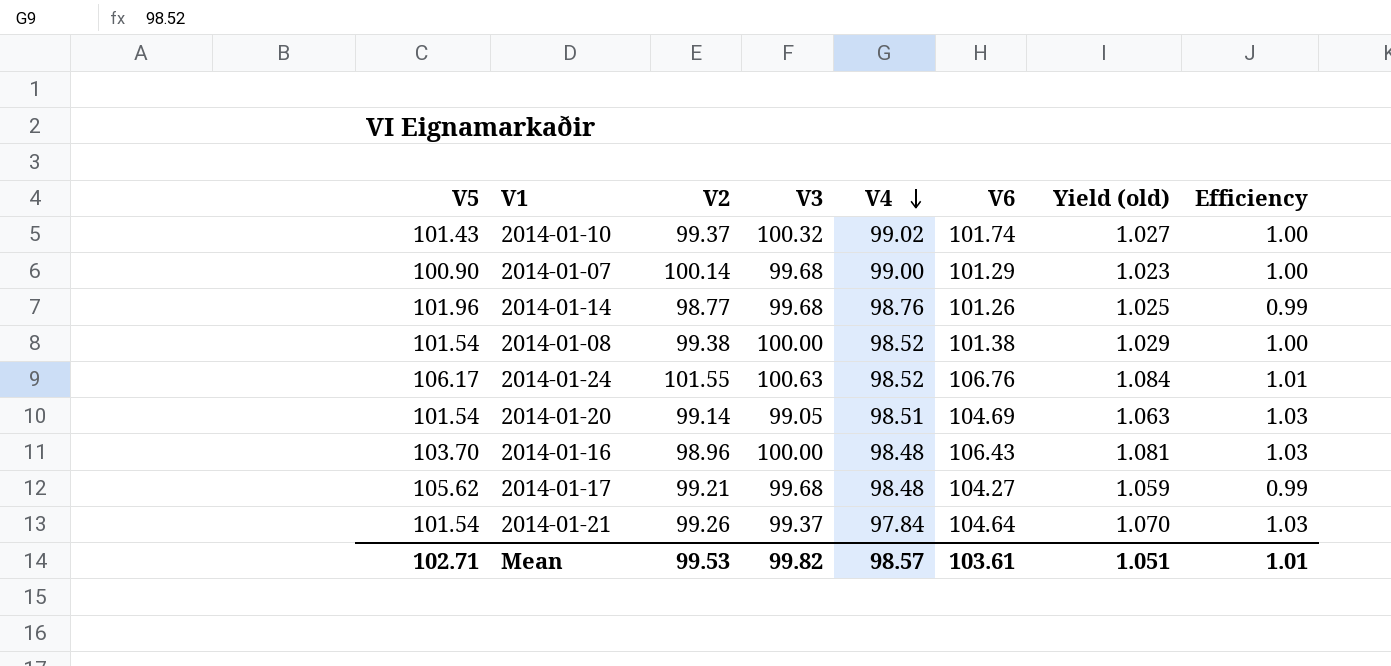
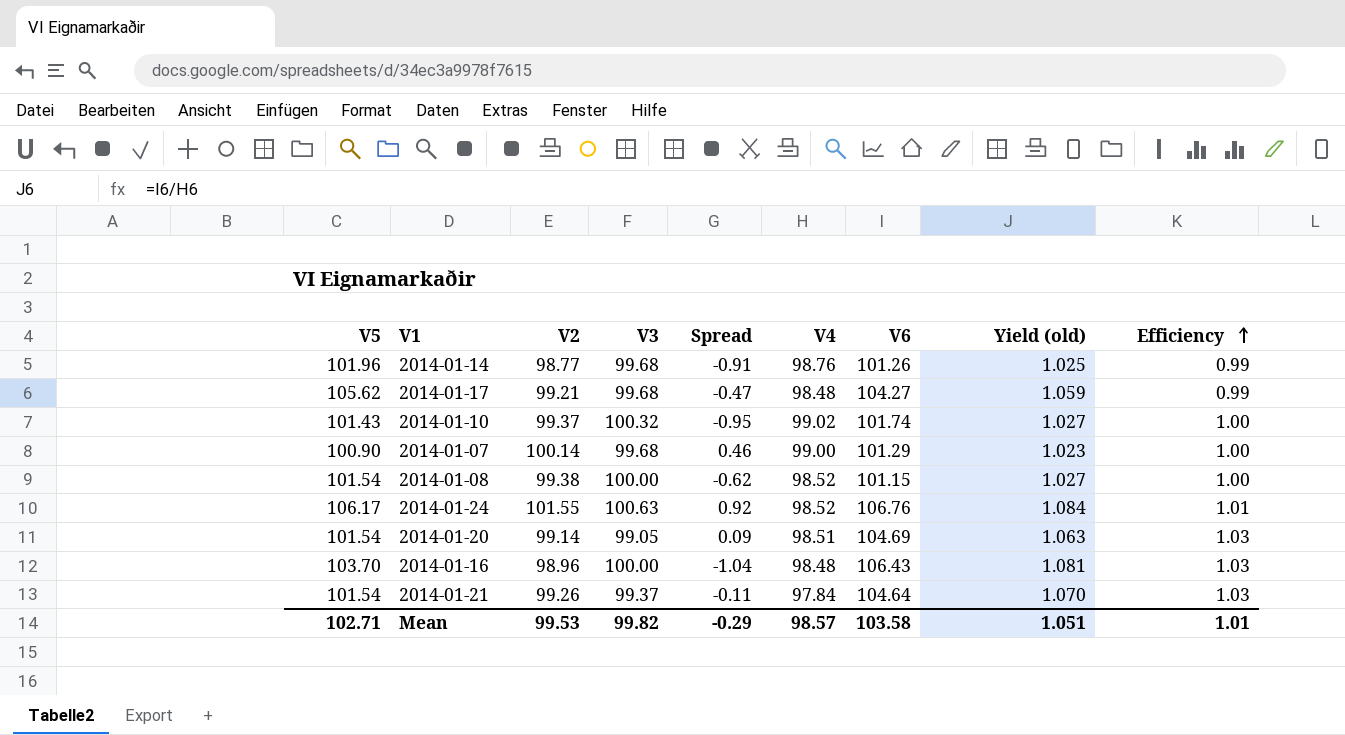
row order: V4 descending -> Efficiency ascending
column Spread | formula: none -> [V2] - [V3]
2014-01-08 | V6: 101.38 -> 101.15
2014-01-08 | Yield (old): 1.029 -> 1.027
Mean | V6: 103.61 -> 103.58

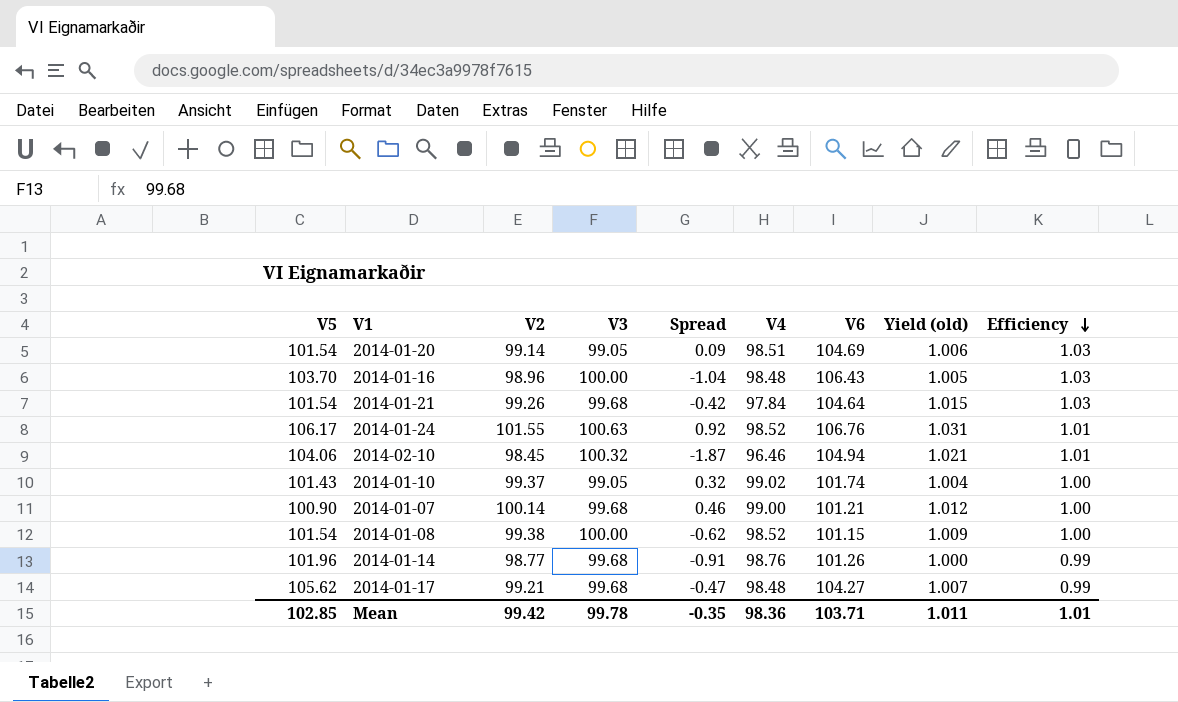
row order: Efficiency ascending -> Efficiency descending
column Yield (old) | formula: [V6] / [V4] -> [V2] / [V4]
2014-01-21 | V3: 99.37 -> 99.68
2014-01-21 | Spread: -0.11 -> -0.42
row 2014-02-10: none -> 104.06 | 98.45 | 100.32 | -1.87 | 96.46 | 104.94 | 1.021 | 1.01
2014-01-10 | V3: 100.32 -> 99.05
2014-01-10 | Spread: -0.95 -> 0.32
2014-01-07 | V6: 101.29 -> 101.21
Mean | V5: 102.71 -> 102.85
Mean | V2: 99.53 -> 99.42
Mean | V3: 99.82 -> 99.78
Mean | Spread: -0.29 -> -0.35
Mean | V4: 98.57 -> 98.36
Mean | V6: 103.58 -> 103.71
Mean | Yield (old): 1.051 -> 1.011

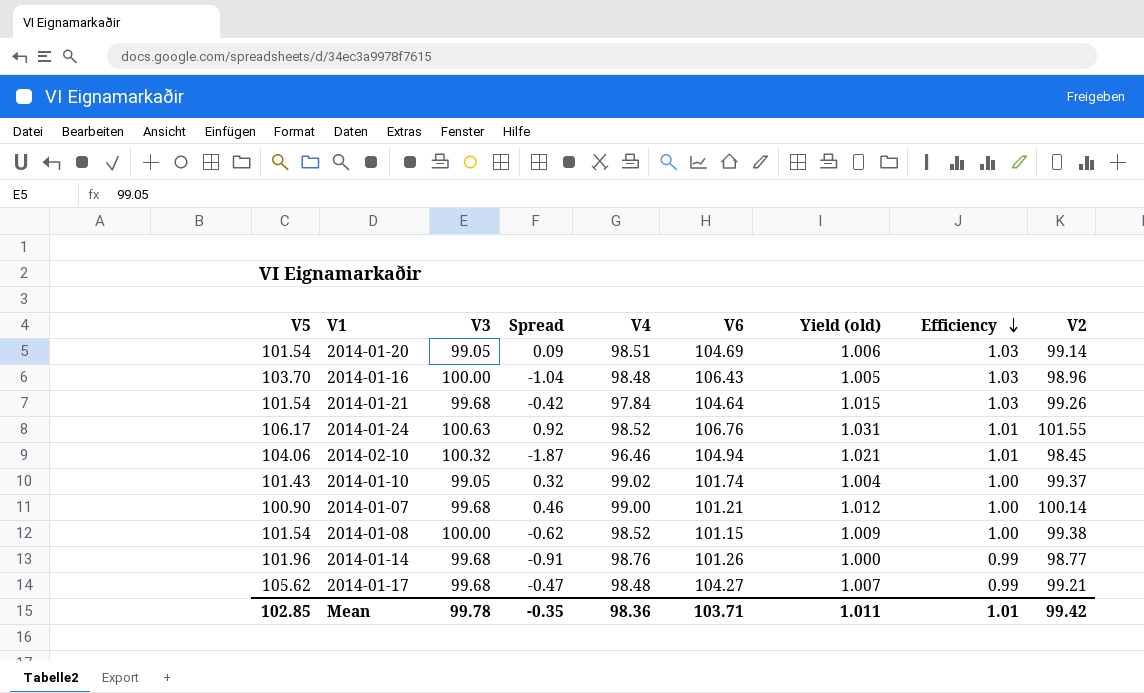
column V2 | position: 3 -> 9

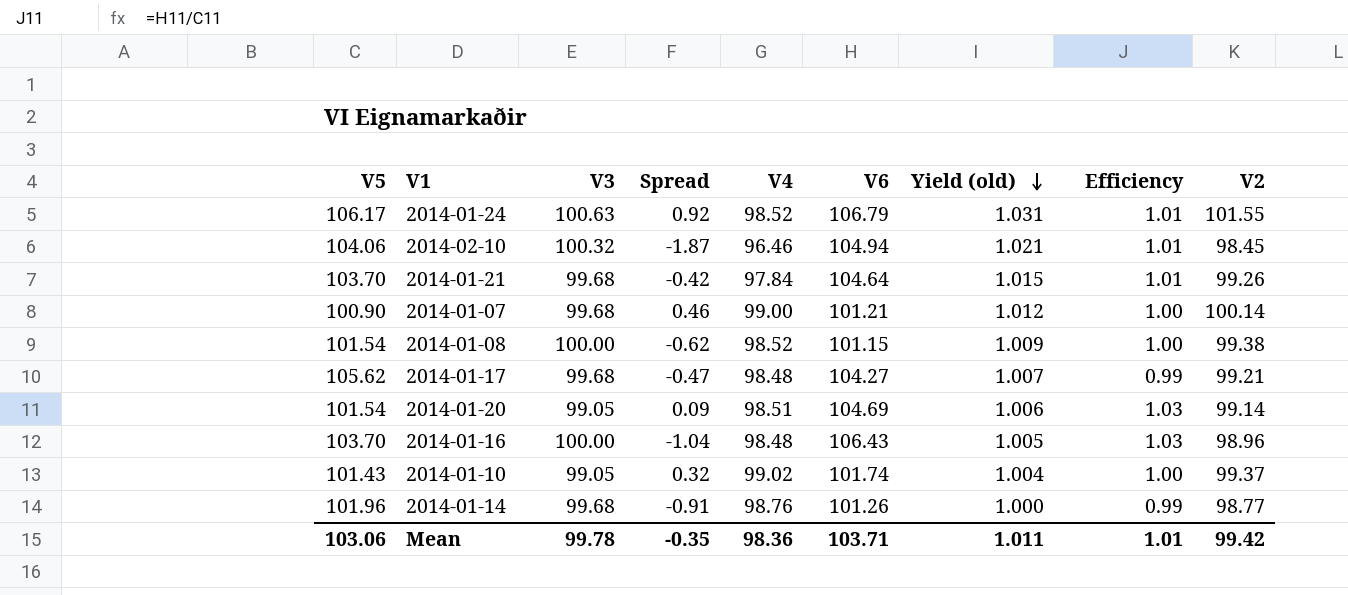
row order: Efficiency descending -> Yield (old) descending
2014-01-24 | V6: 106.76 -> 106.79
2014-01-21 | V5: 101.54 -> 103.70
2014-01-21 | Efficiency: 1.03 -> 1.01
Mean | V5: 102.85 -> 103.06

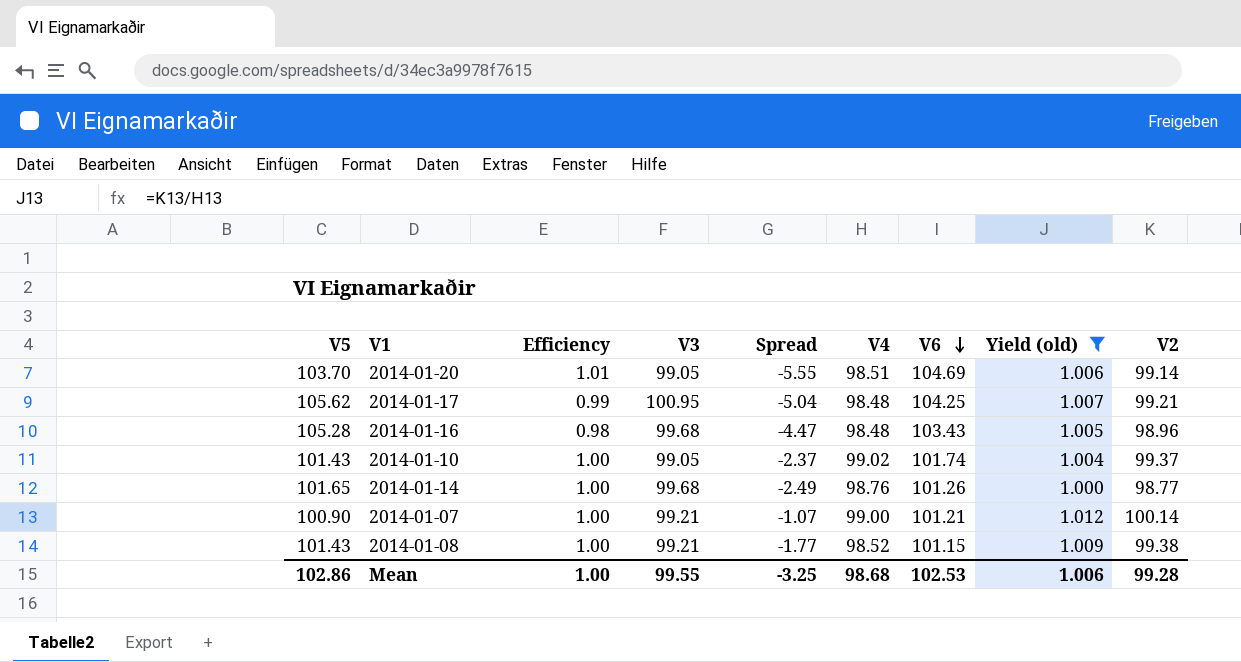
filter: none -> Yield (old) <= 1.012
row order: Yield (old) descending -> V6 descending
column Efficiency | position: 8 -> 3
column Spread | formula: [V2] - [V3] -> [V2] - [V6]
2014-01-20 | V5: 101.54 -> 103.70
2014-01-20 | Efficiency: 1.03 -> 1.01
2014-01-17 | V3: 99.68 -> 100.95
2014-01-17 | V6: 104.27 -> 104.25
2014-01-16 | V5: 103.70 -> 105.28
2014-01-16 | Efficiency: 1.03 -> 0.98
2014-01-16 | V3: 100.00 -> 99.68
2014-01-16 | V6: 106.43 -> 103.43
2014-01-14 | V5: 101.96 -> 101.65
2014-01-14 | Efficiency: 0.99 -> 1.00
2014-01-07 | V3: 99.68 -> 99.21
2014-01-08 | V5: 101.54 -> 101.43
2014-01-08 | V3: 100.00 -> 99.21
Mean | V5: 103.06 -> 102.86
Mean | Efficiency: 1.01 -> 1.00
Mean | V3: 99.78 -> 99.55
Mean | Spread: -0.35 -> -3.25
Mean | V4: 98.36 -> 98.68
Mean | V6: 103.71 -> 102.53
Mean | Yield (old): 1.011 -> 1.006
Mean | V2: 99.42 -> 99.28

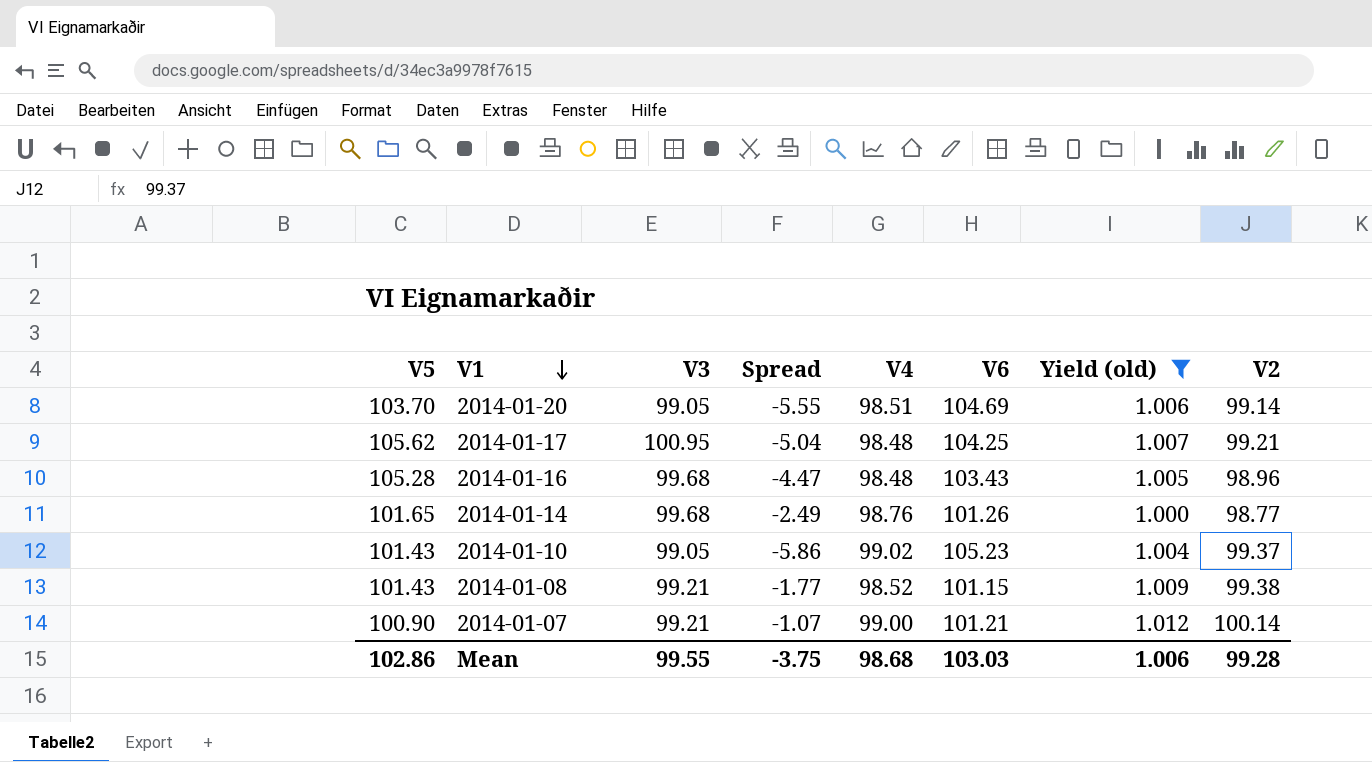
row order: V6 descending -> V1 descending
column Efficiency | formula: [V6] / [V5] -> none
2014-01-10 | Spread: -2.37 -> -5.86
2014-01-10 | V6: 101.74 -> 105.23
Mean | Spread: -3.25 -> -3.75
Mean | V6: 102.53 -> 103.03

